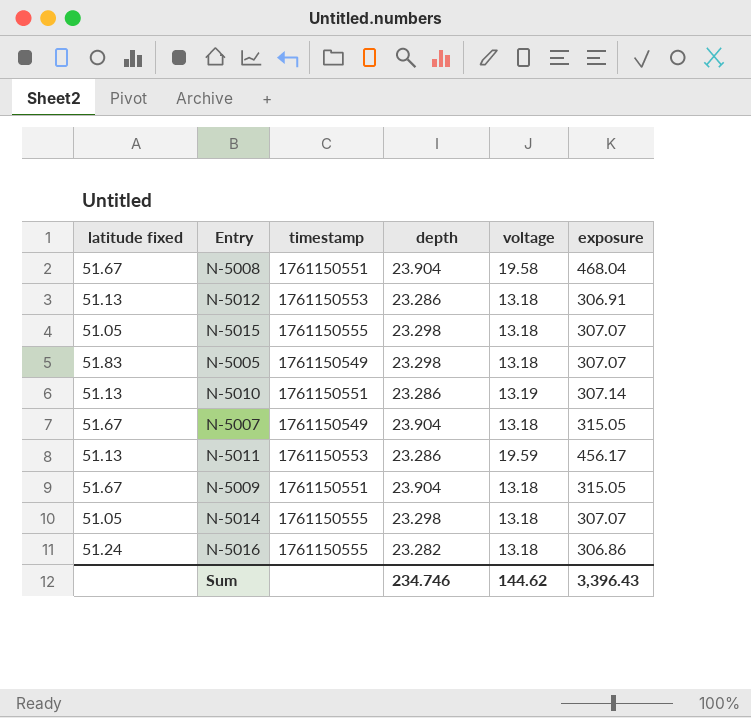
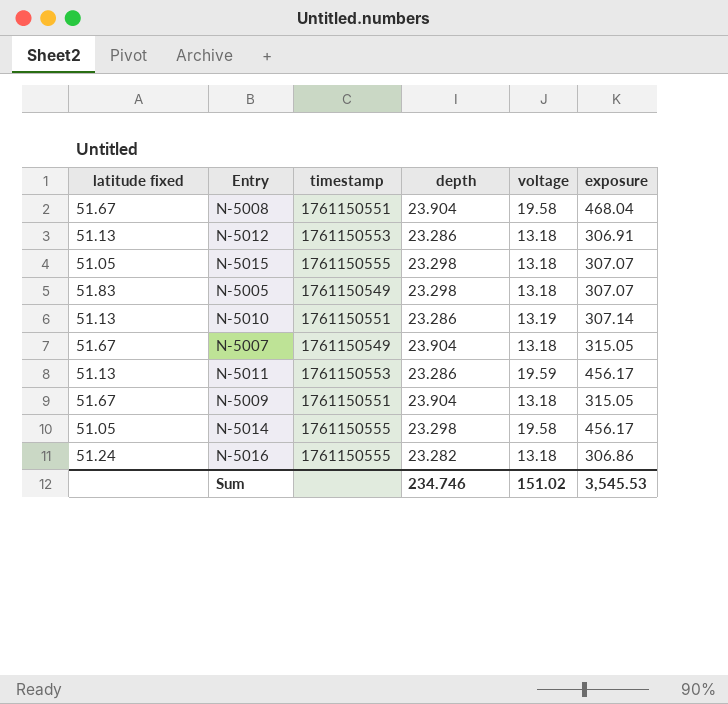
N-5014 | voltage: 13.18 -> 19.58
N-5014 | exposure: 307.07 -> 456.17
Sum | voltage: 144.62 -> 151.02
Sum | exposure: 3,396.43 -> 3,545.53

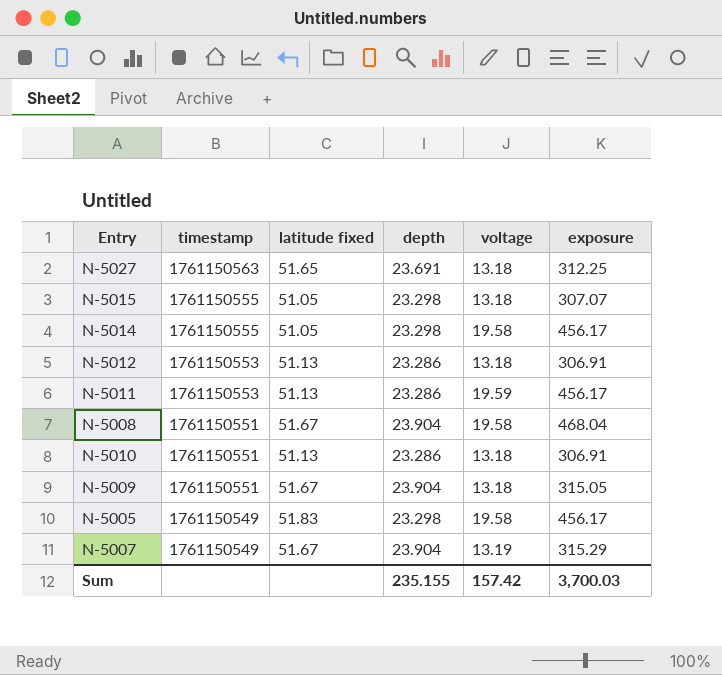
row order: none -> timestamp descending
column latitude fixed | position: 1 -> 3
row N-5016: 51.24 | 1761150555 | 23.282 | 13.18 | 306.86 -> none
row N-5027: none -> 1761150563 | 51.65 | 23.691 | 13.18 | 312.25
N-5010 | voltage: 13.19 -> 13.18
N-5010 | exposure: 307.14 -> 306.91
N-5005 | voltage: 13.18 -> 19.58
N-5005 | exposure: 307.07 -> 456.17
N-5007 | voltage: 13.18 -> 13.19
N-5007 | exposure: 315.05 -> 315.29
Sum | depth: 234.746 -> 235.155
Sum | voltage: 151.02 -> 157.42
Sum | exposure: 3,545.53 -> 3,700.03

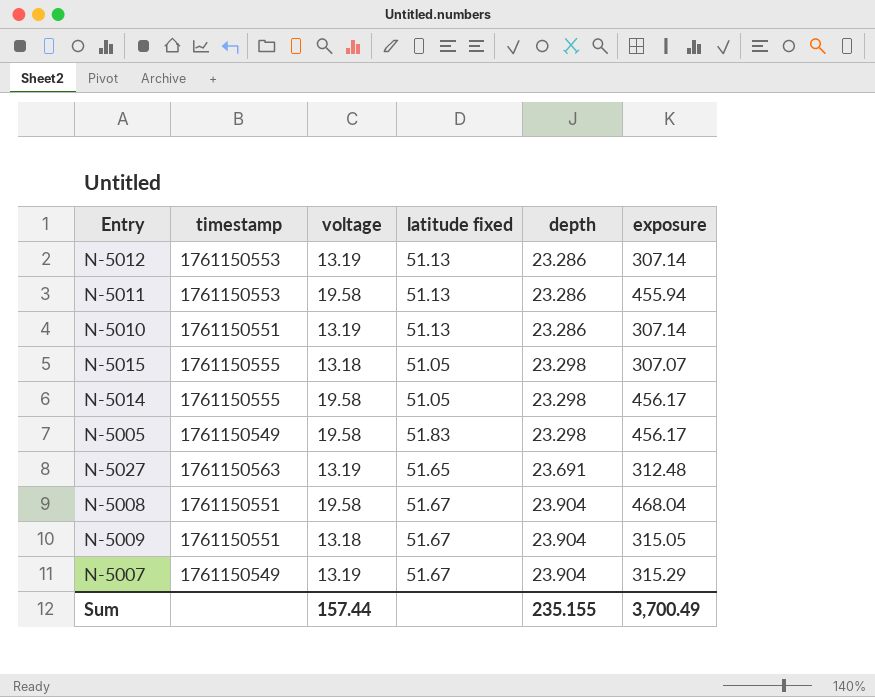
row order: timestamp descending -> depth ascending
column voltage | position: 5 -> 3
N-5012 | voltage: 13.18 -> 13.19
N-5012 | exposure: 306.91 -> 307.14
N-5011 | voltage: 19.59 -> 19.58
N-5011 | exposure: 456.17 -> 455.94
N-5010 | voltage: 13.18 -> 13.19
N-5010 | exposure: 306.91 -> 307.14
N-5027 | voltage: 13.18 -> 13.19
N-5027 | exposure: 312.25 -> 312.48
Sum | voltage: 157.42 -> 157.44
Sum | exposure: 3,700.03 -> 3,700.49

